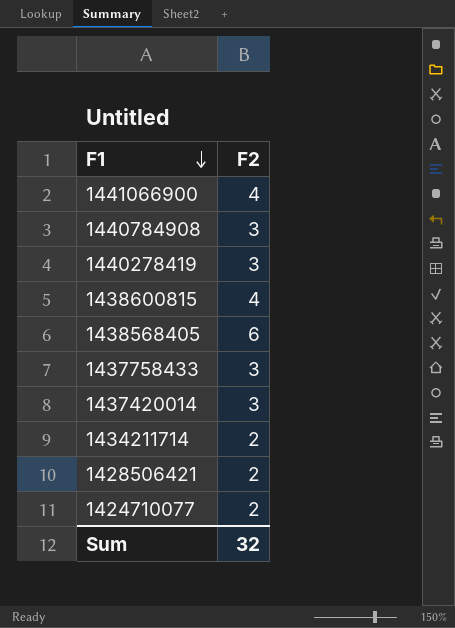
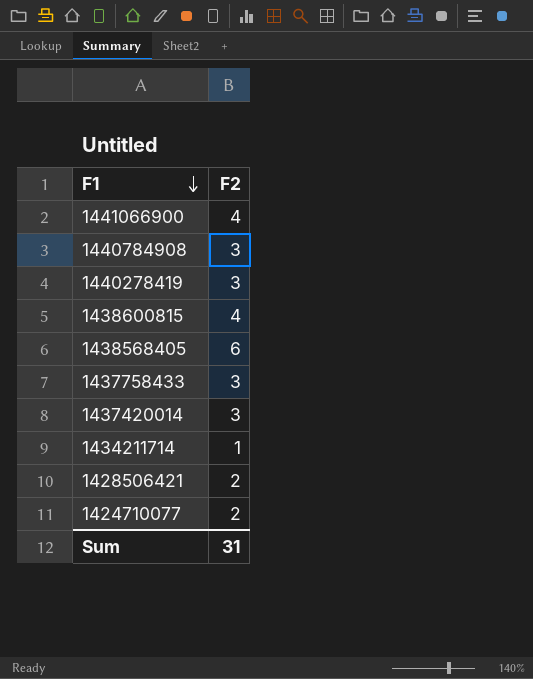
1434211714 | F2: 2 -> 1
Sum | F2: 32 -> 31

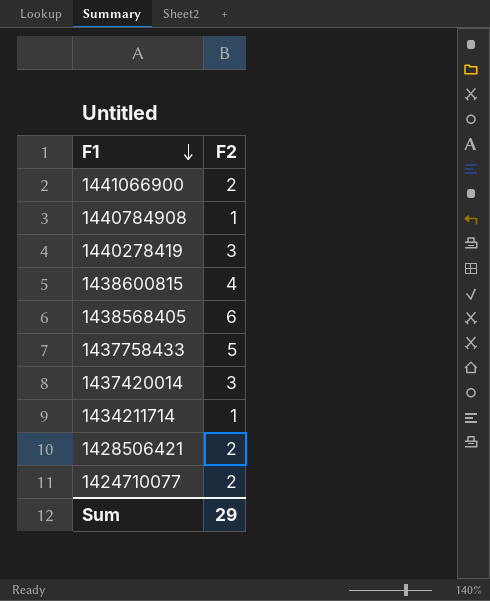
1441066900 | F2: 4 -> 2
1440784908 | F2: 3 -> 1
1437758433 | F2: 3 -> 5
Sum | F2: 31 -> 29

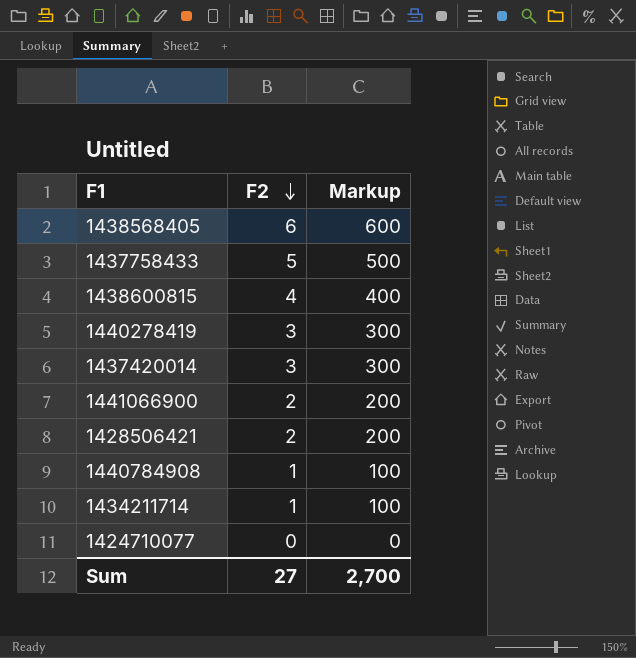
row order: F1 descending -> F2 descending
column Markup | formula: none -> [F2] * 100
1424710077 | F2: 2 -> 0
Sum | F2: 29 -> 27

